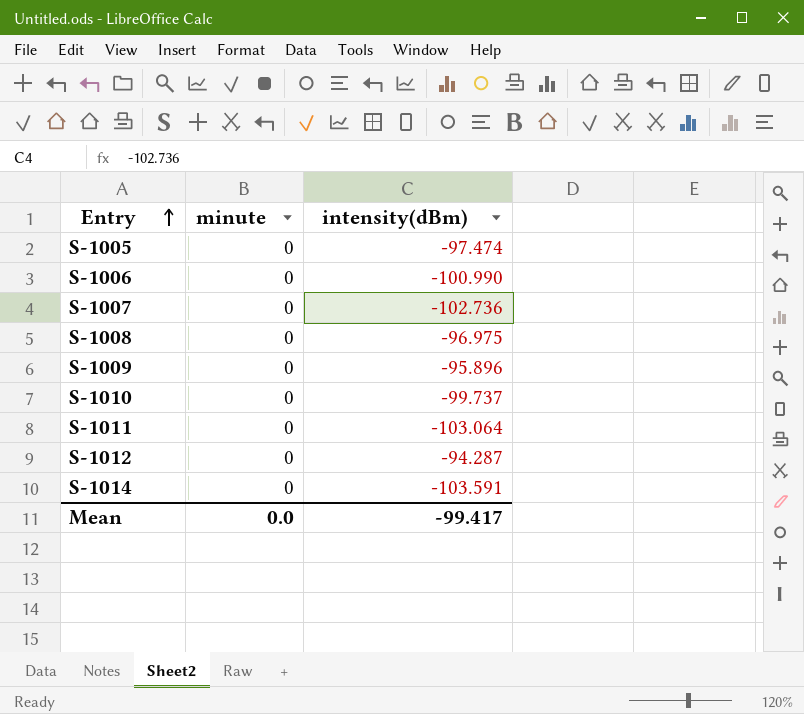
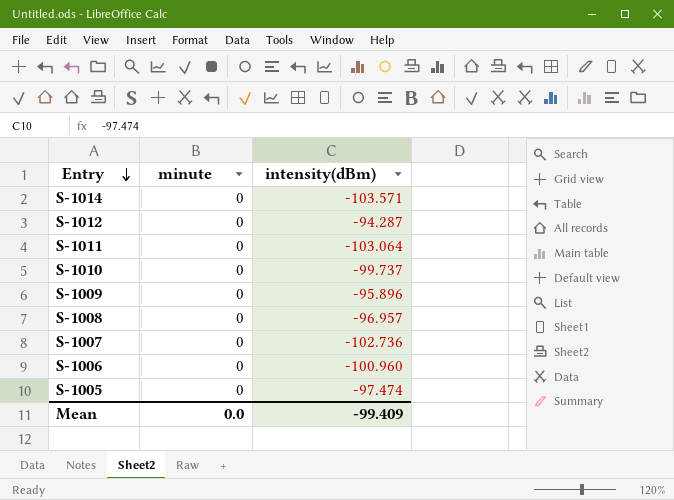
row order: Entry ascending -> Entry descending
S-1014 | intensity(dBm): -103.591 -> -103.571
S-1008 | intensity(dBm): -96.975 -> -96.957
S-1006 | intensity(dBm): -100.990 -> -100.960
Mean | intensity(dBm): -99.417 -> -99.409

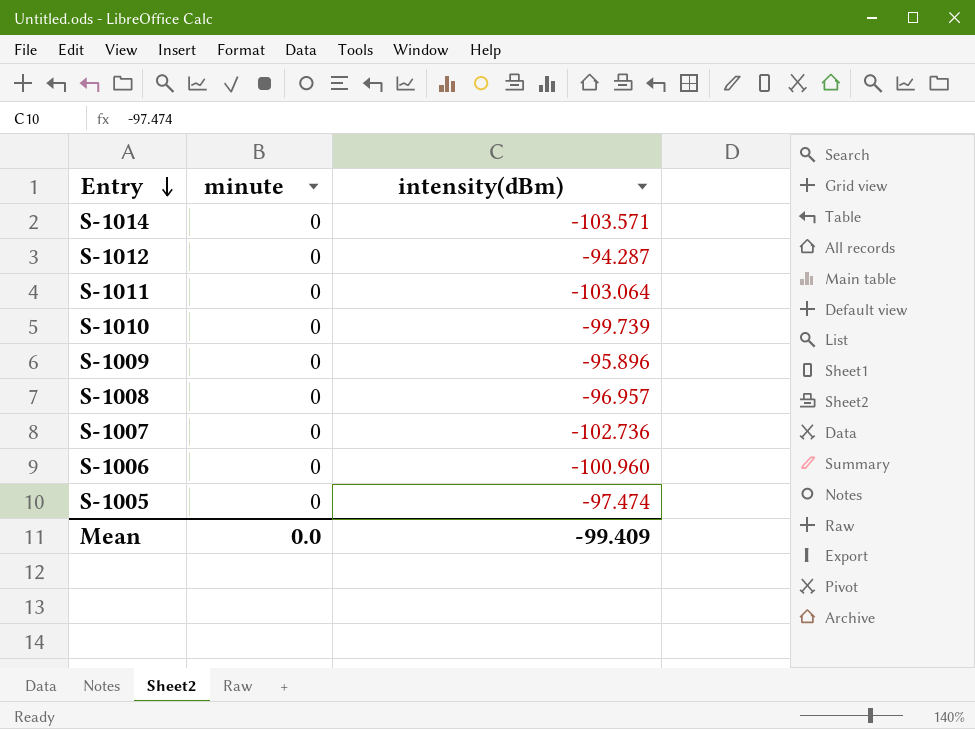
S-1010 | intensity(dBm): -99.737 -> -99.739

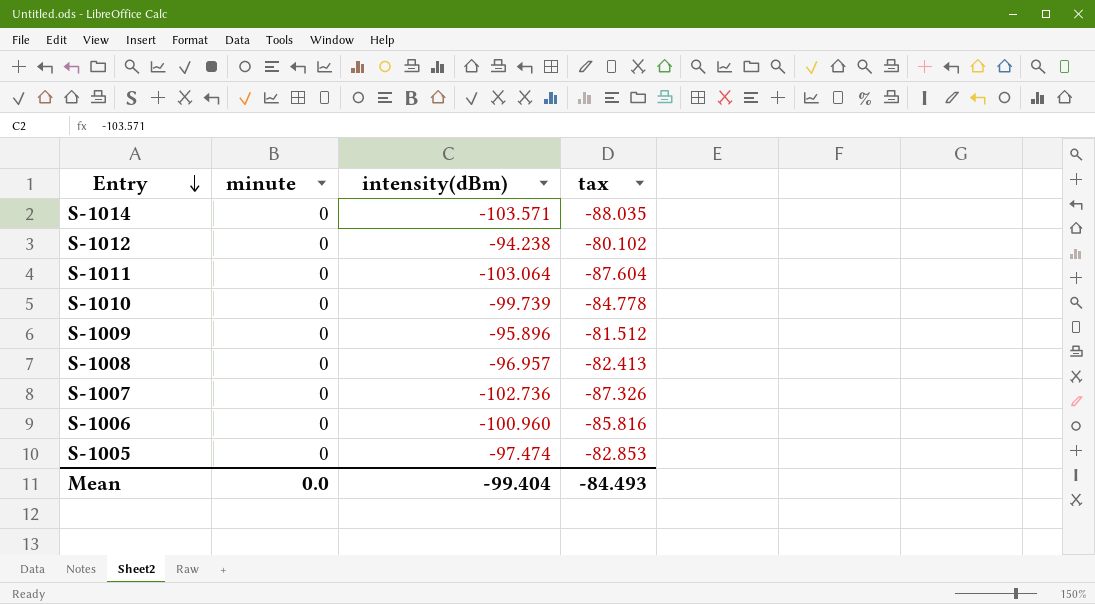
column tax | formula: none -> [intensity(dBm)] * 0.85
S-1012 | intensity(dBm): -94.287 -> -94.238
Mean | intensity(dBm): -99.409 -> -99.404

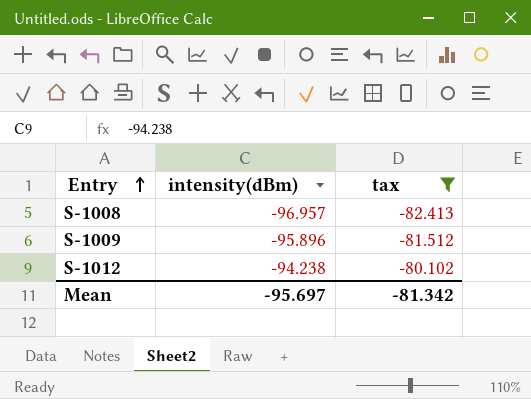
filter: none -> tax >= -82.413
row order: Entry descending -> Entry ascending
column minute | position: 2 -> none
Mean | intensity(dBm): -99.404 -> -95.697
Mean | tax: -84.493 -> -81.342

